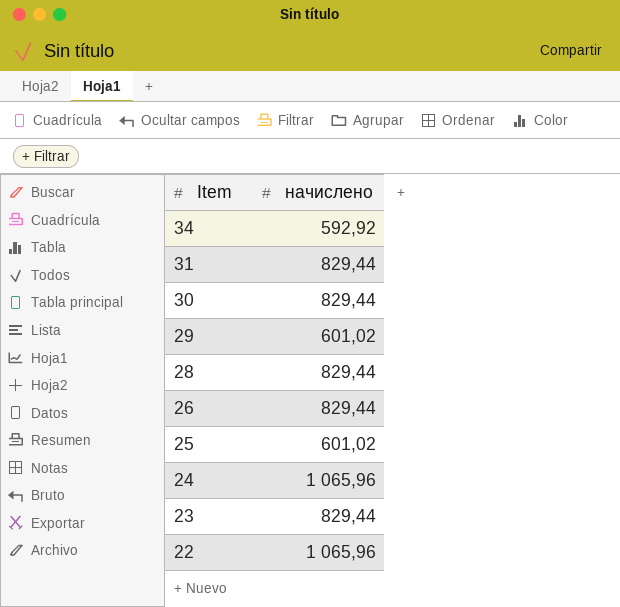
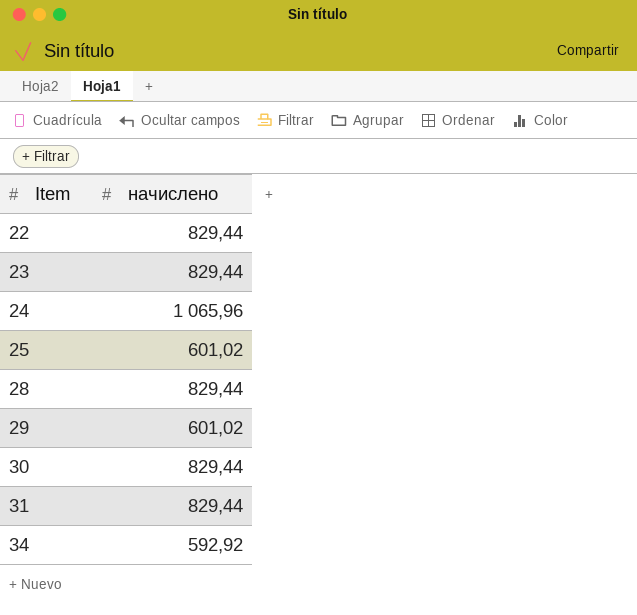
row order: Item descending -> Item ascending
row 26: 829,44 -> none
22 | начислено: 1 065,96 -> 829,44

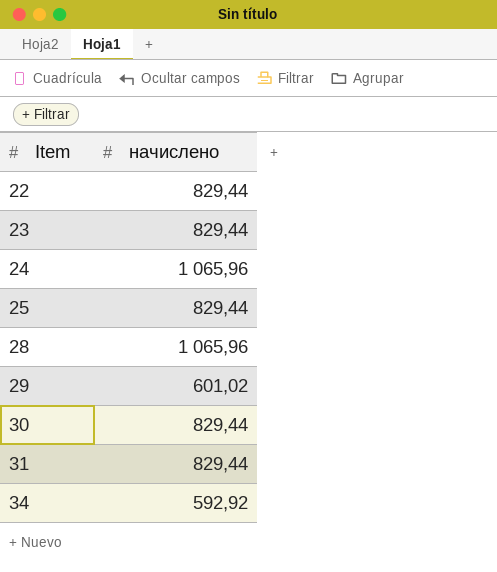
25 | начислено: 601,02 -> 829,44
28 | начислено: 829,44 -> 1 065,96

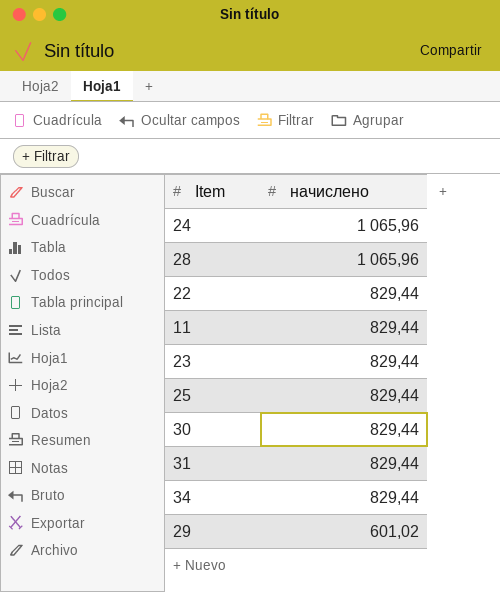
row order: Item ascending -> начислено descending
row 11: none -> 829,44
34 | начислено: 592,92 -> 829,44

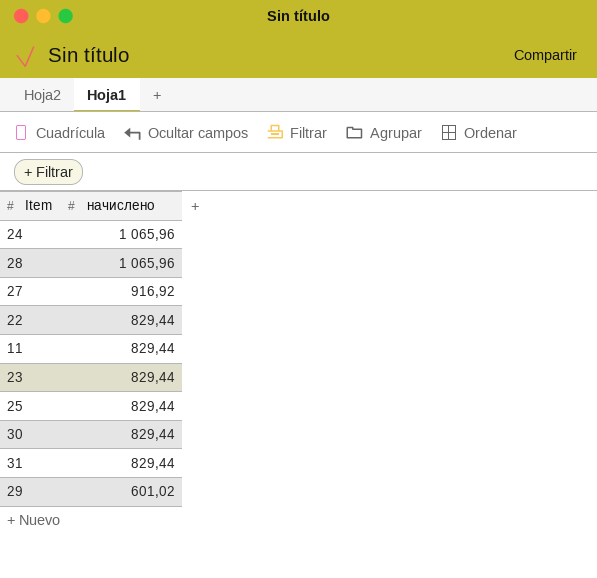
row 34: 829,44 -> none
row 27: none -> 916,92

